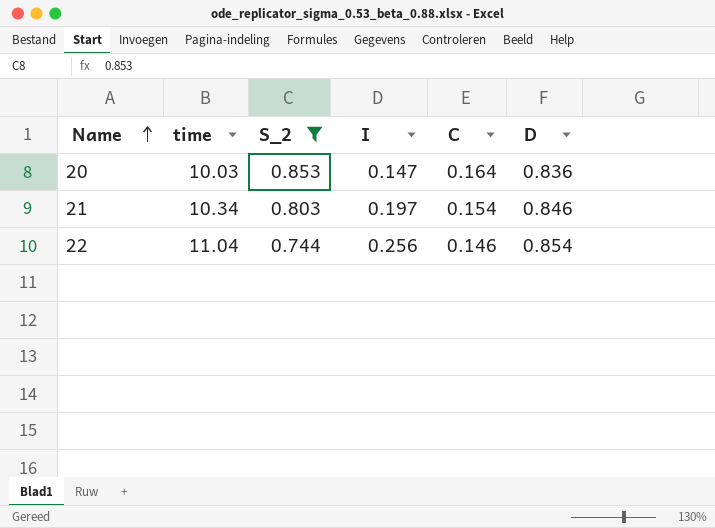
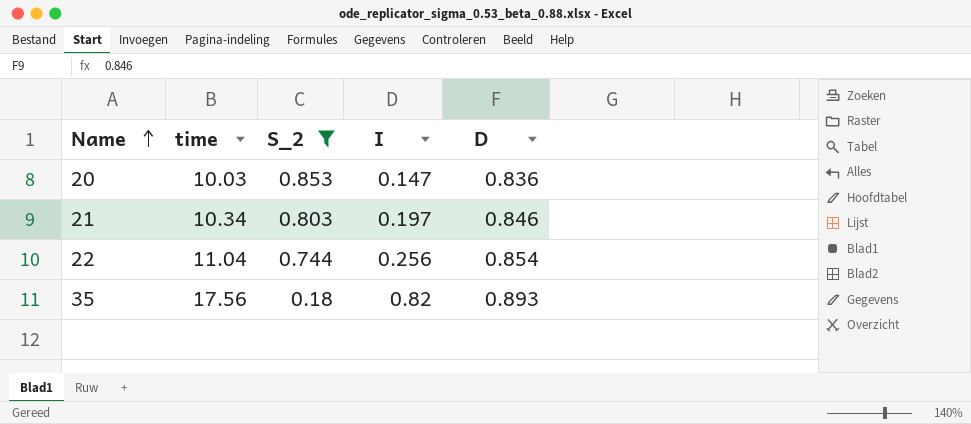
column C | position: 5 -> none
row 35: none -> 17.56 | 0.18 | 0.82 | 0.893

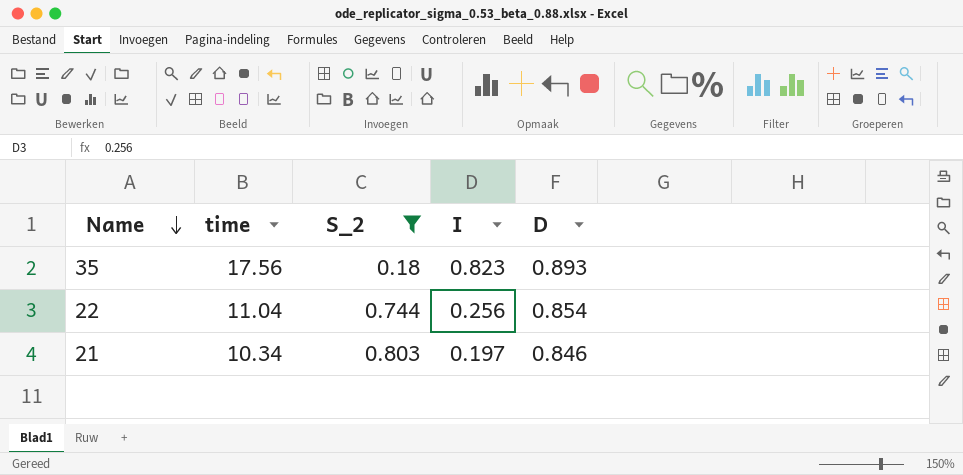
row order: Name ascending -> Name descending
row 20: 10.03 | 0.853 | 0.147 | 0.836 -> none
35 | I: 0.82 -> 0.823

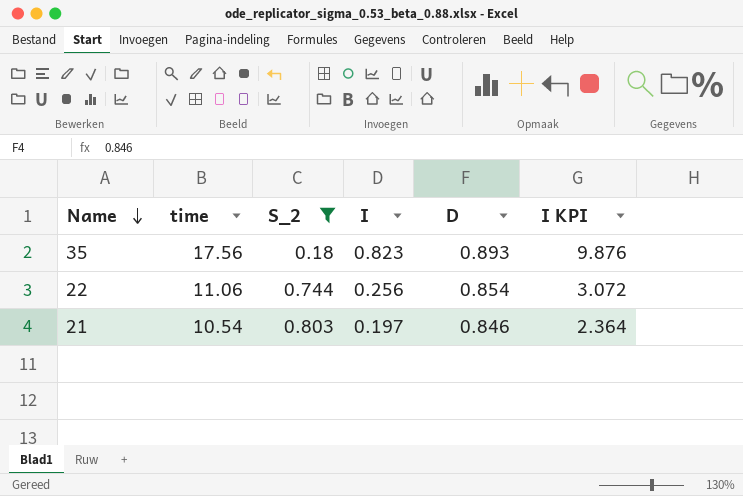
column I KPI | formula: none -> [I] * 12
22 | time: 11.04 -> 11.06
21 | time: 10.34 -> 10.54

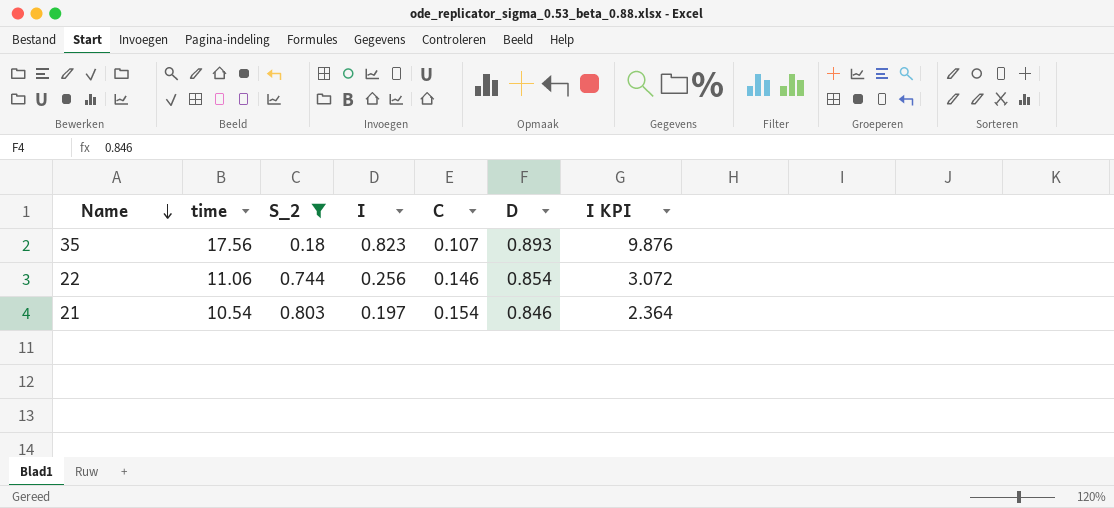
column C | position: none -> 5

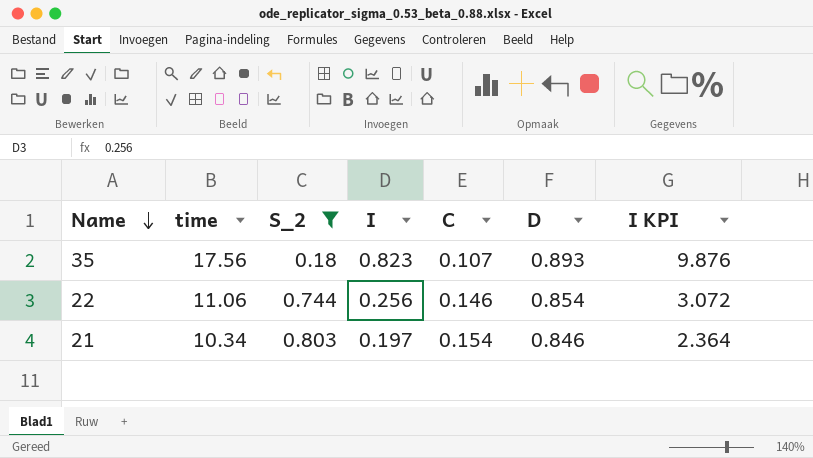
21 | time: 10.54 -> 10.34

